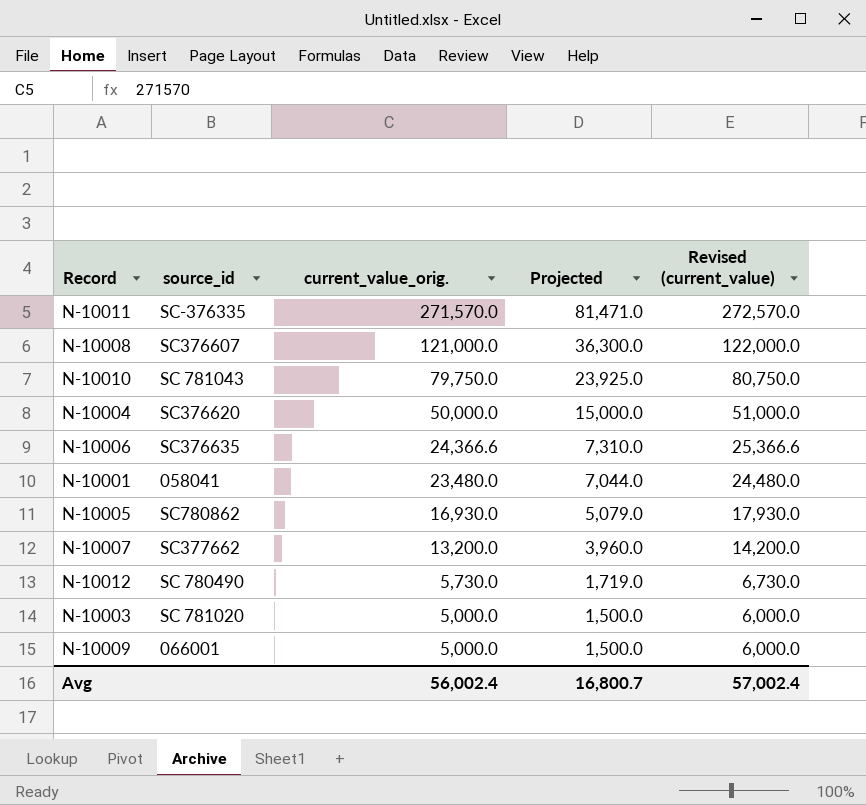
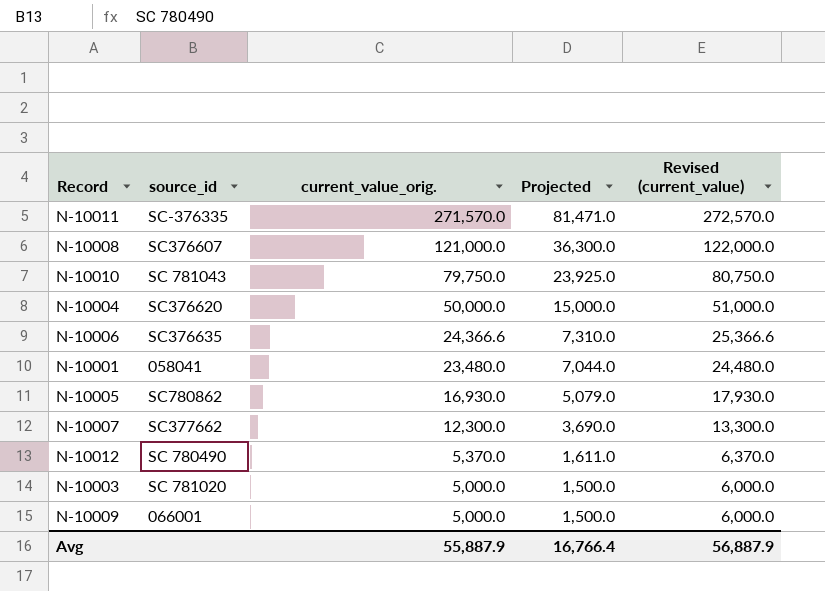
N-10007 | current_value_orig.: 13,200.0 -> 12,300.0
N-10007 | Projected: 3,960.0 -> 3,690.0
N-10007 | Revised (current_value): 14,200.0 -> 13,300.0
N-10012 | current_value_orig.: 5,730.0 -> 5,370.0
N-10012 | Projected: 1,719.0 -> 1,611.0
N-10012 | Revised (current_value): 6,730.0 -> 6,370.0
Avg | current_value_orig.: 56,002.4 -> 55,887.9
Avg | Projected: 16,800.7 -> 16,766.4
Avg | Revised (current_value): 57,002.4 -> 56,887.9

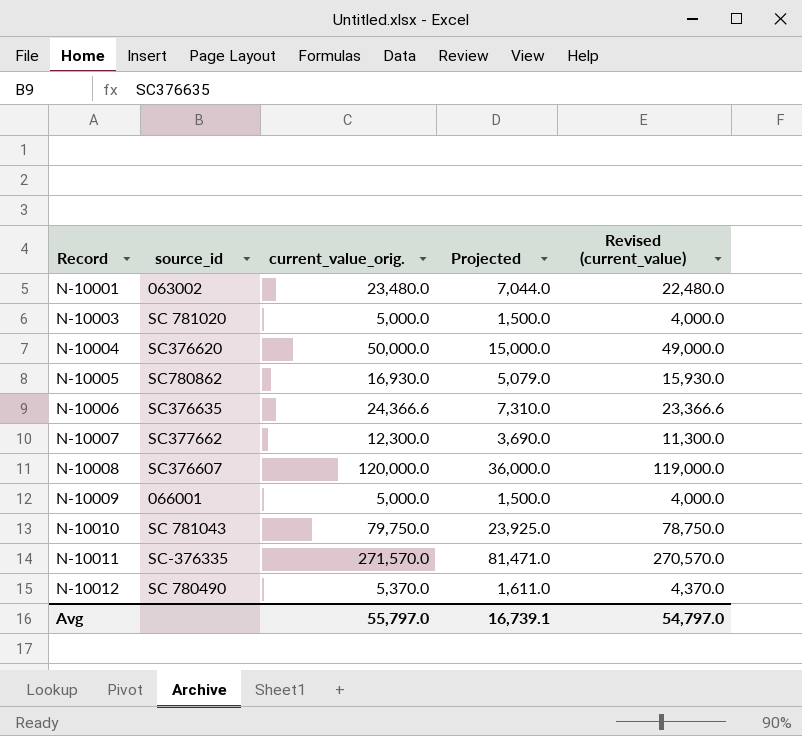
row order: current_value_orig. descending -> Record ascending
column Revised (current_value) | formula: [current_value_orig.] + 1000 -> [current_value_orig.] - 1000
N-10001 | source_id: 058041 -> 063002
N-10008 | current_value_orig.: 121,000.0 -> 120,000.0
N-10008 | Projected: 36,300.0 -> 36,000.0
Avg | current_value_orig.: 55,887.9 -> 55,797.0
Avg | Projected: 16,766.4 -> 16,739.1
Avg | Revised (current_value): 56,887.9 -> 54,797.0

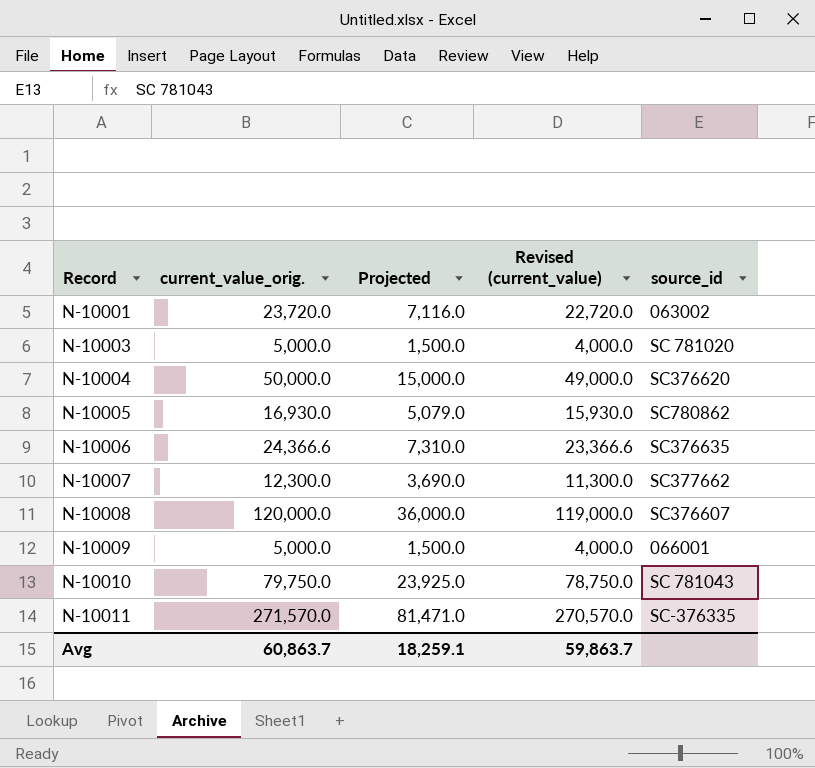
column source_id | position: 2 -> 5
row N-10012: SC 780490 | 5,370.0 | 1,611.0 | 4,370.0 -> none
N-10001 | current_value_orig.: 23,480.0 -> 23,720.0
N-10001 | Projected: 7,044.0 -> 7,116.0
N-10001 | Revised (current_value): 22,480.0 -> 22,720.0
Avg | current_value_orig.: 55,797.0 -> 60,863.7
Avg | Projected: 16,739.1 -> 18,259.1
Avg | Revised (current_value): 54,797.0 -> 59,863.7

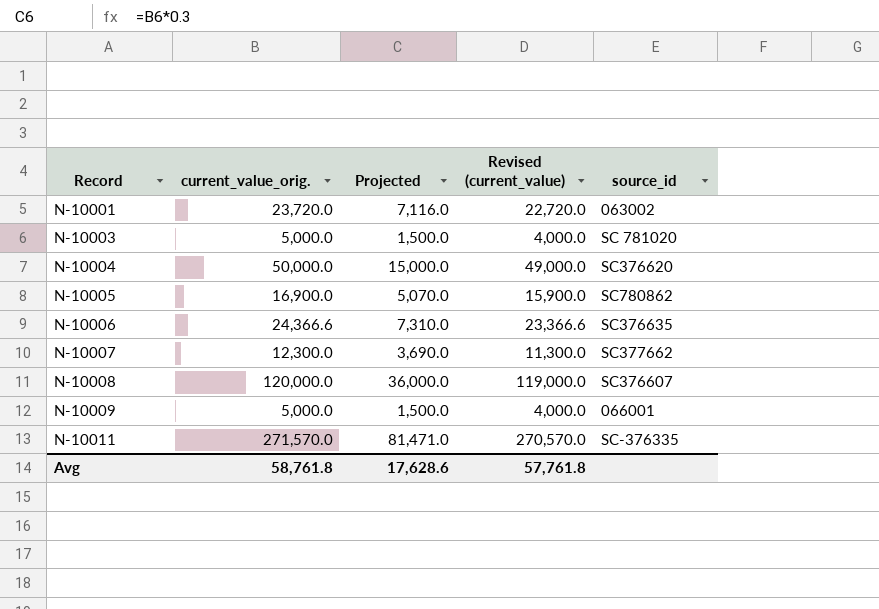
row N-10010: 79,750.0 | 23,925.0 | 78,750.0 | SC 781043 -> none
N-10005 | current_value_orig.: 16,930.0 -> 16,900.0
N-10005 | Projected: 5,079.0 -> 5,070.0
N-10005 | Revised (current_value): 15,930.0 -> 15,900.0
Avg | current_value_orig.: 60,863.7 -> 58,761.8
Avg | Projected: 18,259.1 -> 17,628.6
Avg | Revised (current_value): 59,863.7 -> 57,761.8

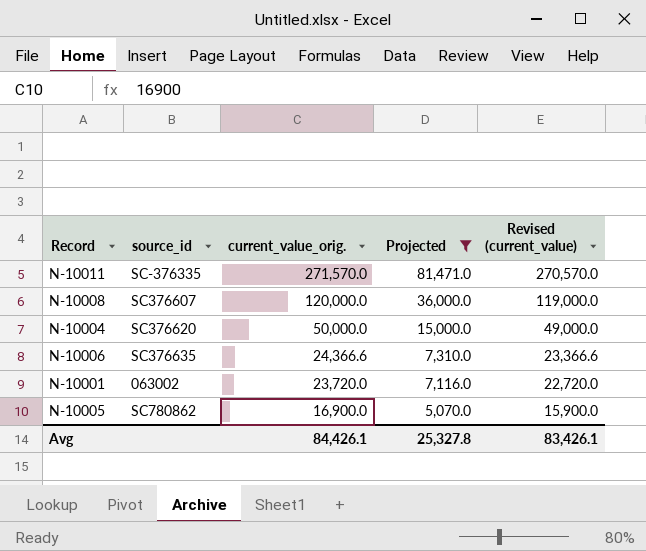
filter: none -> Projected >= 5,070.0
row order: Record ascending -> current_value_orig. descending
column source_id | position: 5 -> 2
Avg | current_value_orig.: 58,761.8 -> 84,426.1
Avg | Projected: 17,628.6 -> 25,327.8
Avg | Revised (current_value): 57,761.8 -> 83,426.1

